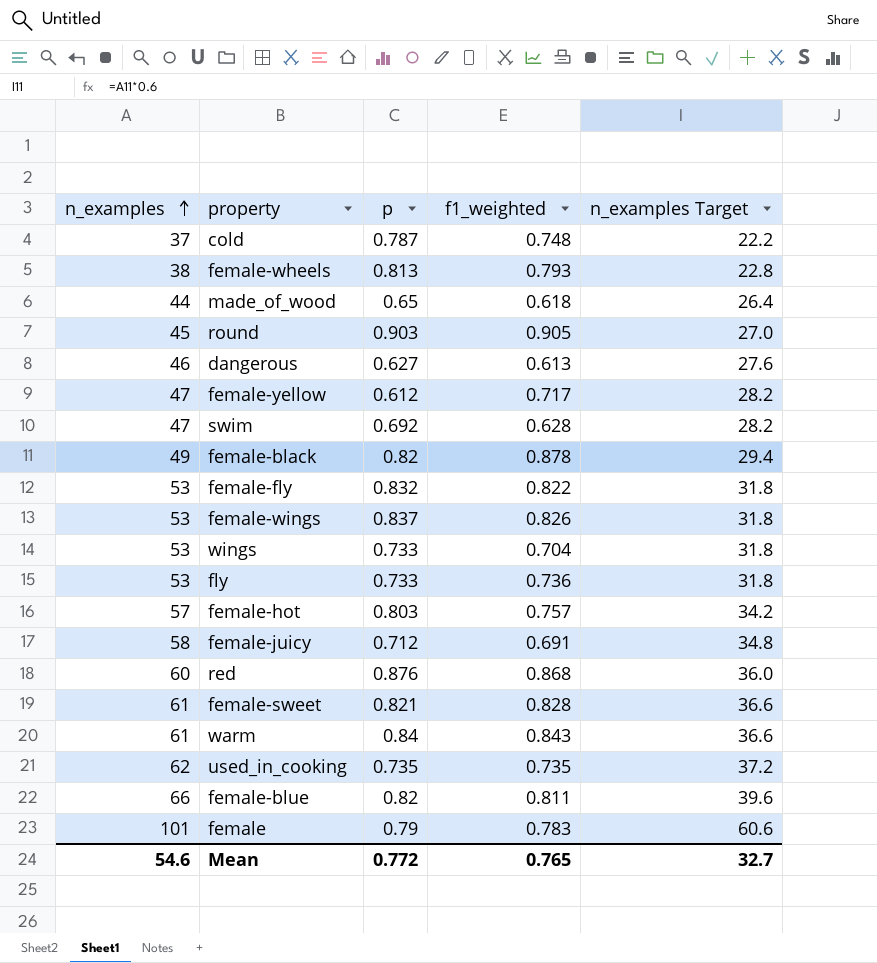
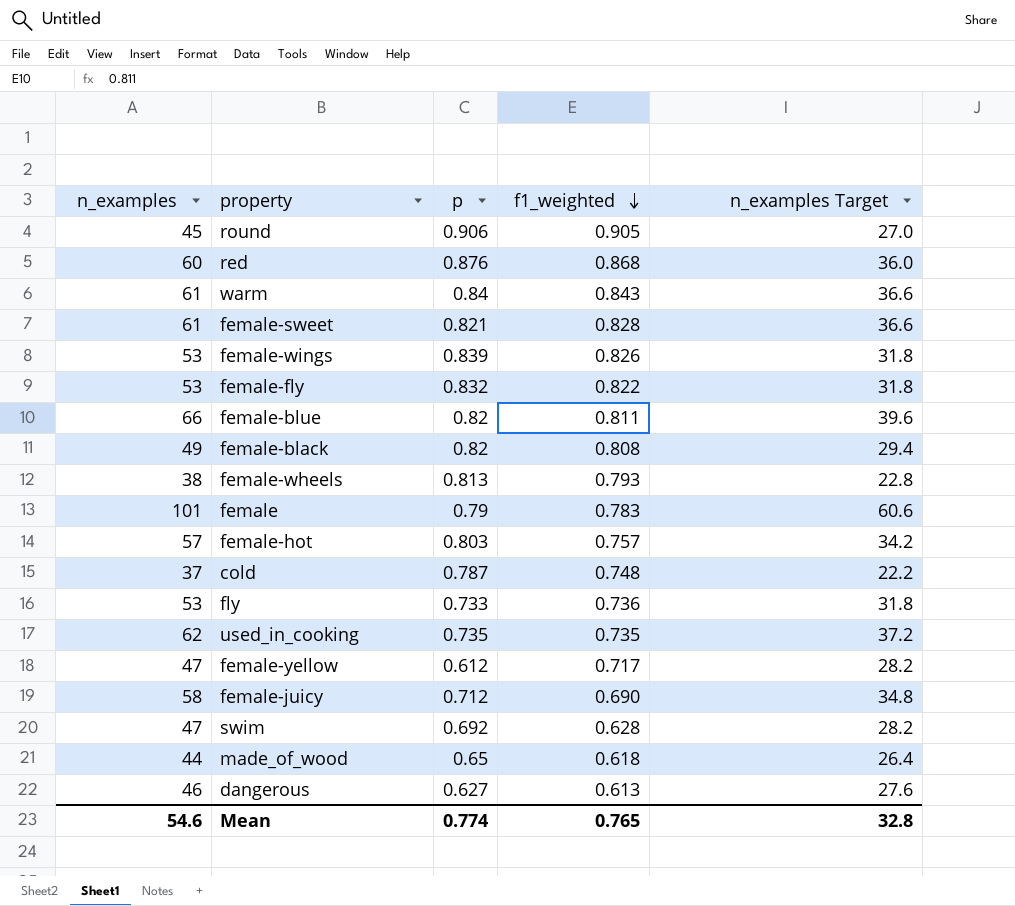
row order: n_examples ascending -> f1_weighted descending
row wings: 53 | 0.733 | 0.704 | 31.8 -> none
round | p: 0.903 -> 0.906
female-wings | p: 0.837 -> 0.839
female-black | f1_weighted: 0.878 -> 0.808
female-juicy | f1_weighted: 0.691 -> 0.690
Mean | p: 0.772 -> 0.774
Mean | n_examples Target: 32.7 -> 32.8

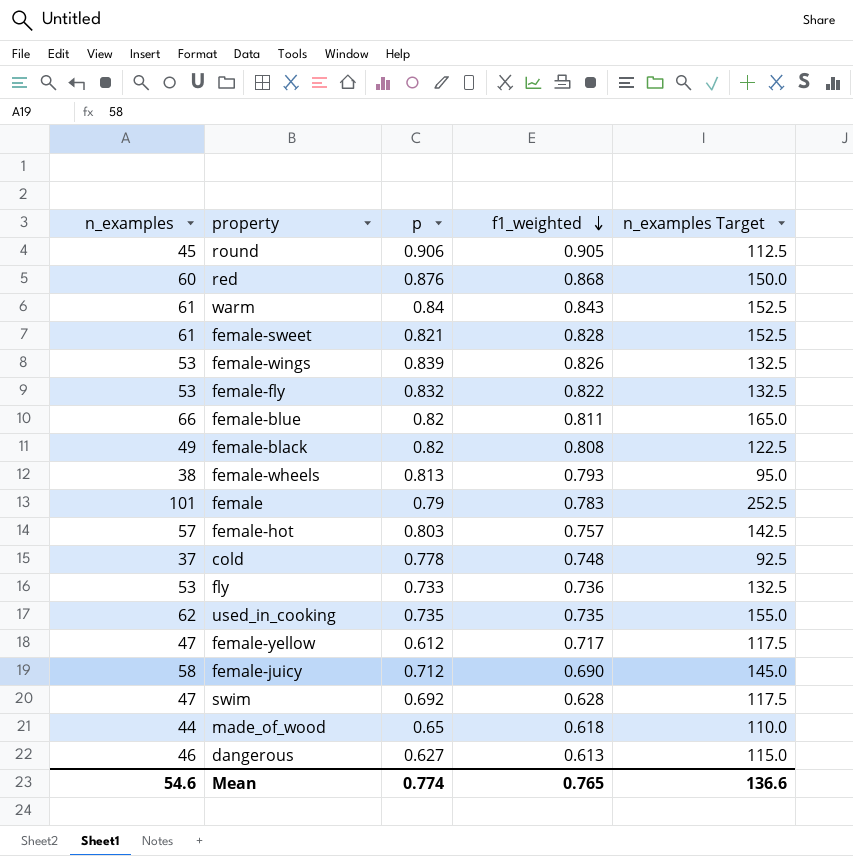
column n_examples Target | formula: [n_examples] * 0.6 -> [n_examples] * 2.5
cold | p: 0.787 -> 0.778
Mean | n_examples Target: 32.8 -> 136.6

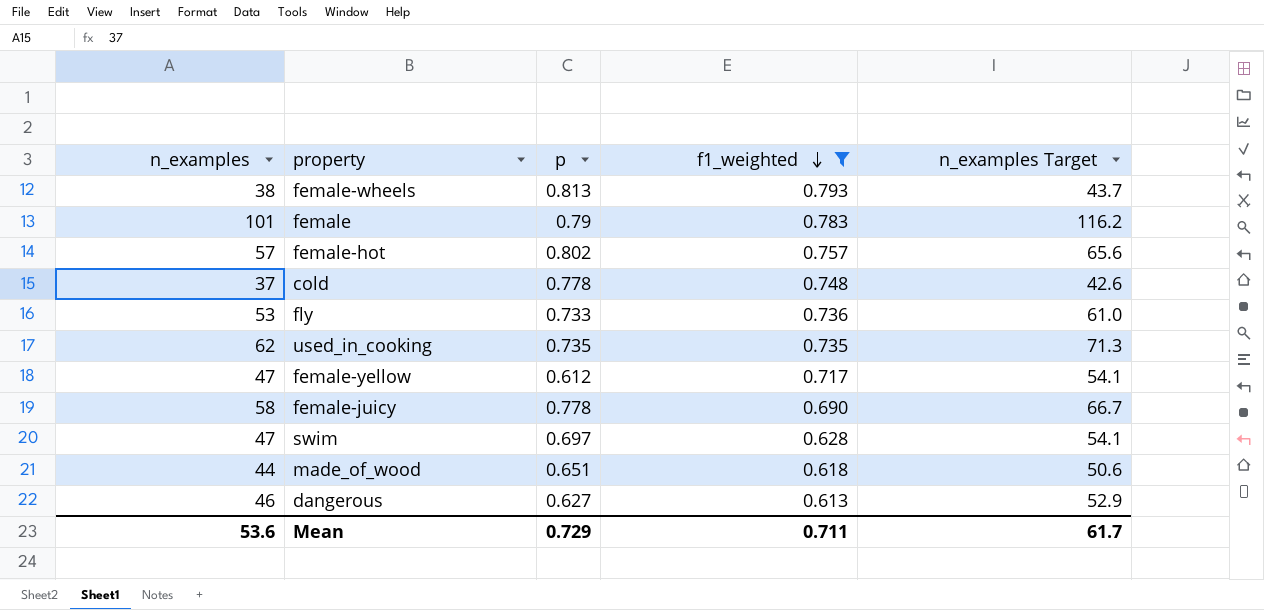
filter: none -> f1_weighted <= 0.793
column n_examples Target | formula: [n_examples] * 2.5 -> [n_examples] * 1.15
female-hot | p: 0.803 -> 0.802
female-juicy | p: 0.712 -> 0.778
swim | p: 0.692 -> 0.697
made_of_wood | p: 0.65 -> 0.651
Mean | n_examples: 54.6 -> 53.6
Mean | p: 0.774 -> 0.729
Mean | f1_weighted: 0.765 -> 0.711
Mean | n_examples Target: 136.6 -> 61.7

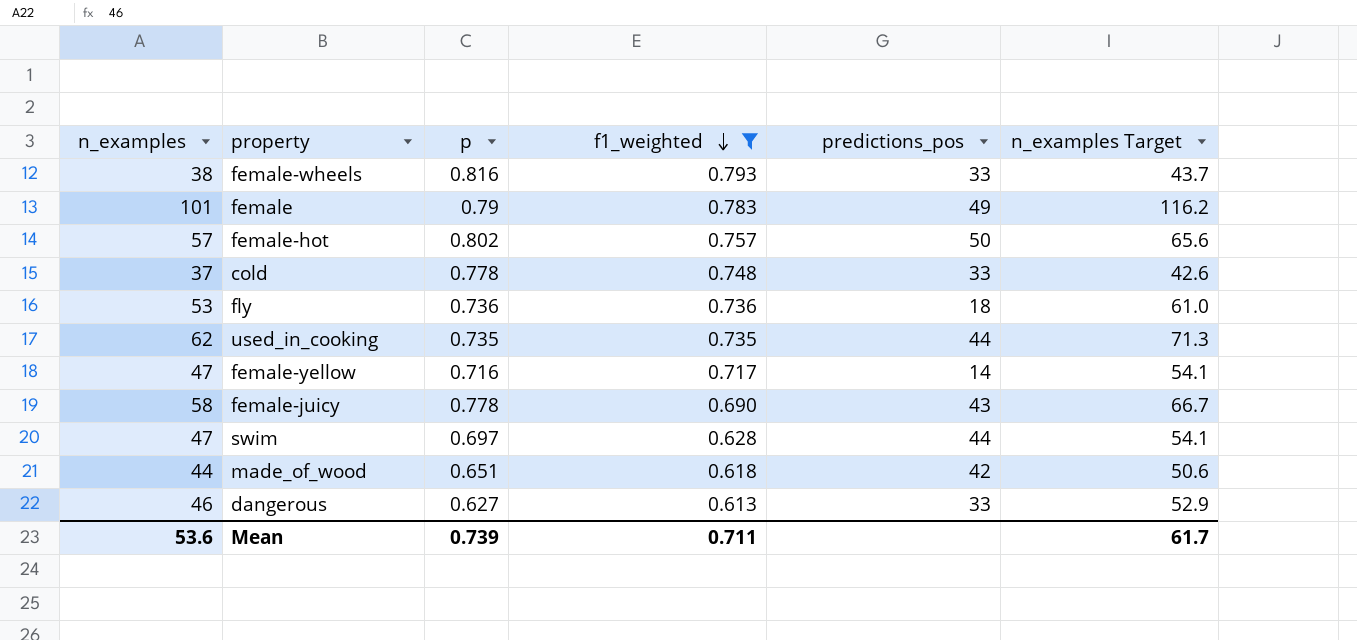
column predictions_pos | position: none -> 5
female-wheels | p: 0.813 -> 0.816
fly | p: 0.733 -> 0.736
female-yellow | p: 0.612 -> 0.716
Mean | p: 0.729 -> 0.739

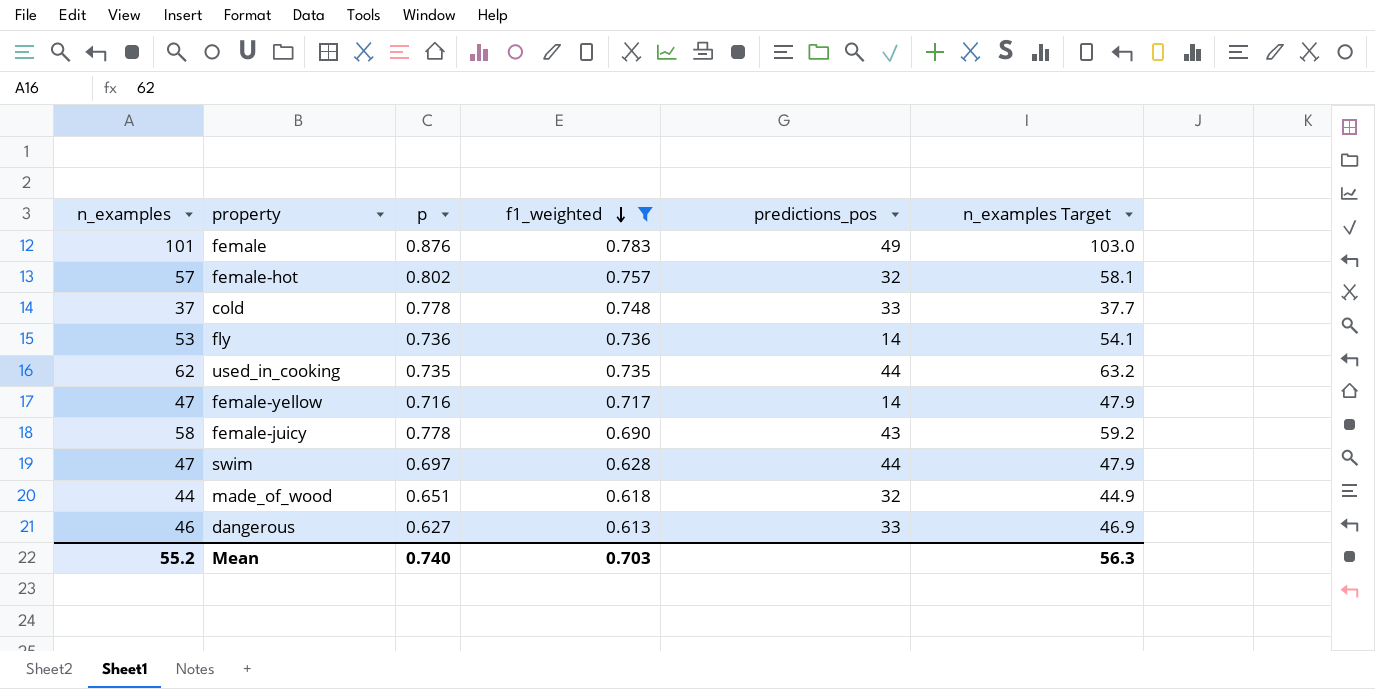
column n_examples Target | formula: [n_examples] * 1.15 -> [n_examples] * 1.02
row female-wheels: 38 | 0.816 | 0.793 | 33 | 43.7 -> none
female | p: 0.79 -> 0.876
female-hot | predictions_pos: 50 -> 32
fly | predictions_pos: 18 -> 14
made_of_wood | predictions_pos: 42 -> 32
Mean | n_examples: 53.6 -> 55.2
Mean | p: 0.739 -> 0.740
Mean | f1_weighted: 0.711 -> 0.703
Mean | n_examples Target: 61.7 -> 56.3

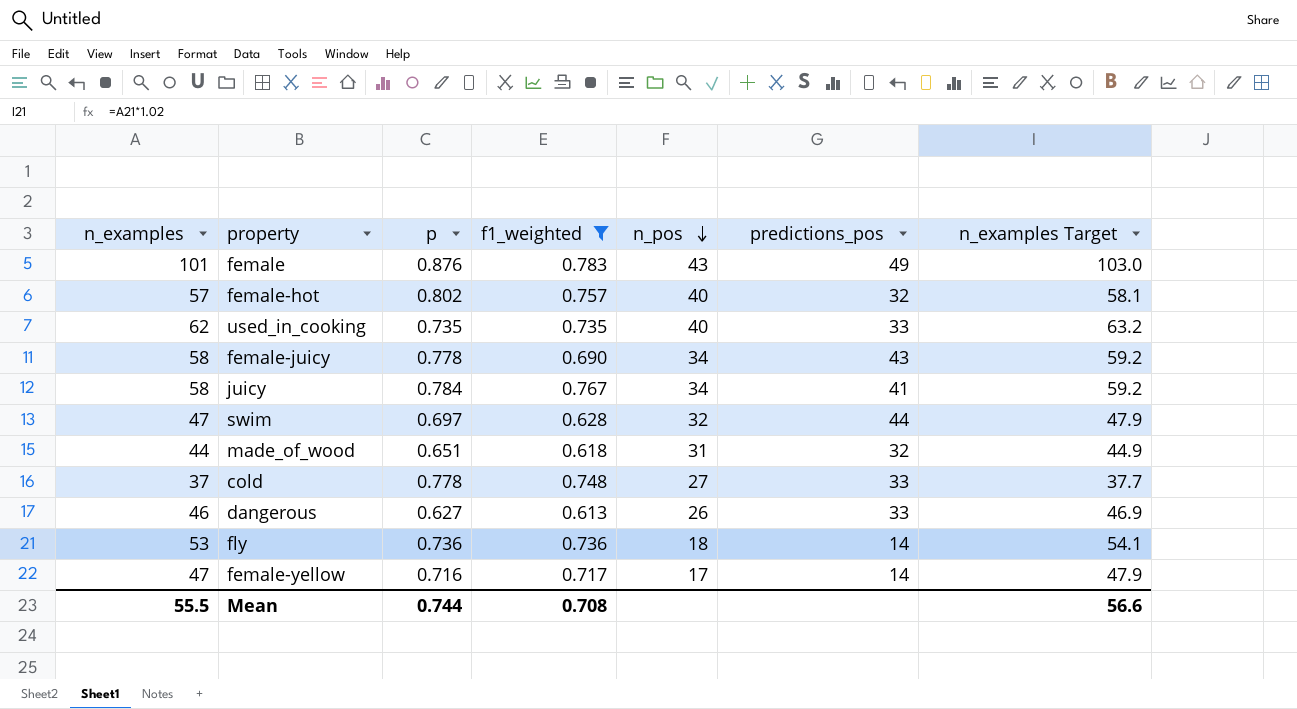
row order: f1_weighted descending -> n_pos descending
column n_pos | position: none -> 5
used_in_cooking | predictions_pos: 44 -> 33
row juicy: none -> 58 | 0.784 | 0.767 | 34 | 41 | 59.2
Mean | n_examples: 55.2 -> 55.5
Mean | p: 0.740 -> 0.744
Mean | f1_weighted: 0.703 -> 0.708
Mean | n_examples Target: 56.3 -> 56.6

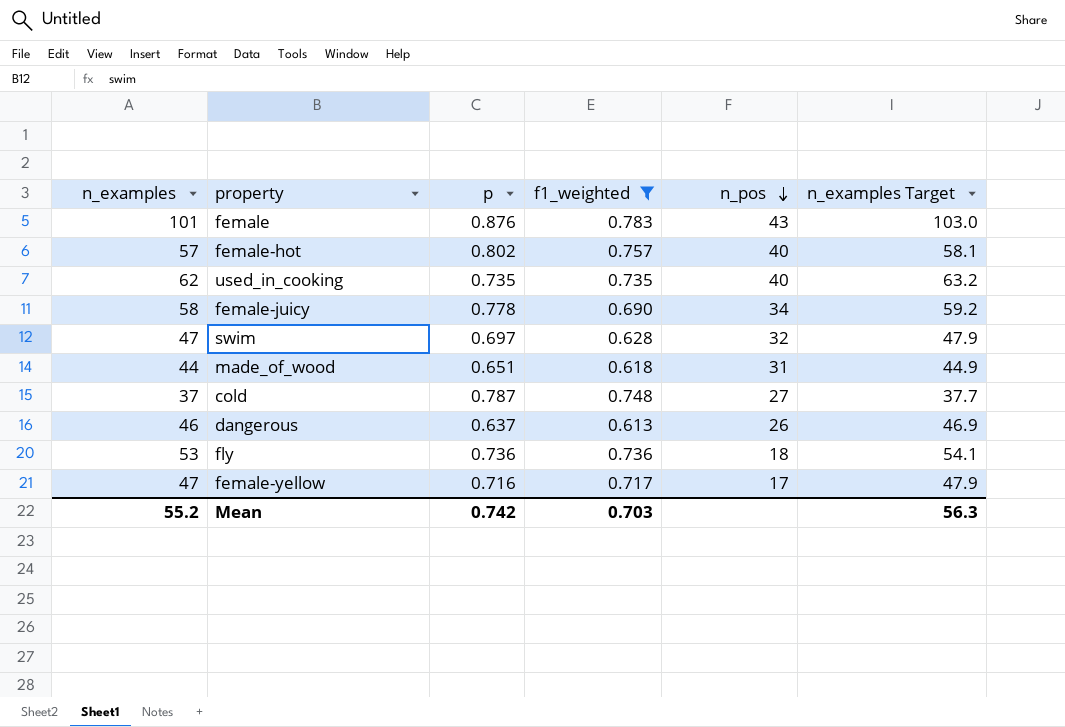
column predictions_pos | position: 6 -> none
row juicy: 58 | 0.784 | 0.767 | 34 | 41 | 59.2 -> none
cold | p: 0.778 -> 0.787
dangerous | p: 0.627 -> 0.637
Mean | n_examples: 55.5 -> 55.2
Mean | p: 0.744 -> 0.742
Mean | f1_weighted: 0.708 -> 0.703
Mean | n_examples Target: 56.6 -> 56.3

